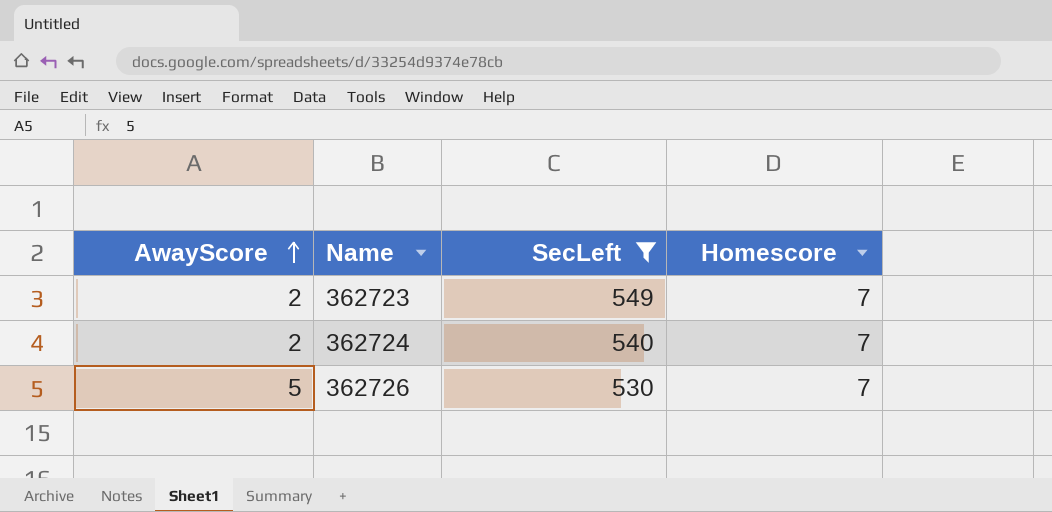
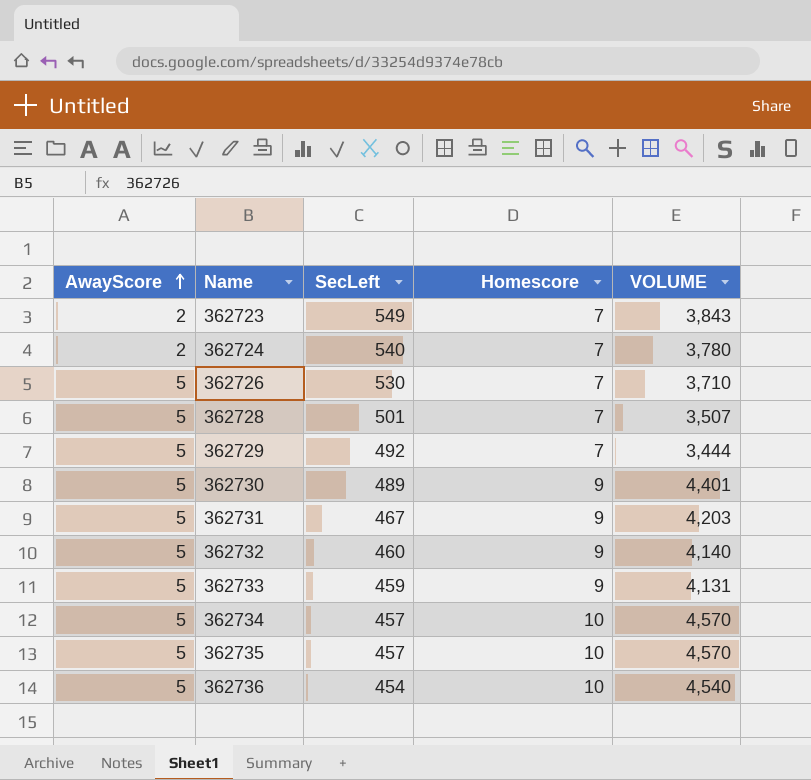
filter: SecLeft >= 530 -> none
column VOLUME | formula: none -> [SecLeft] * [Homescore]

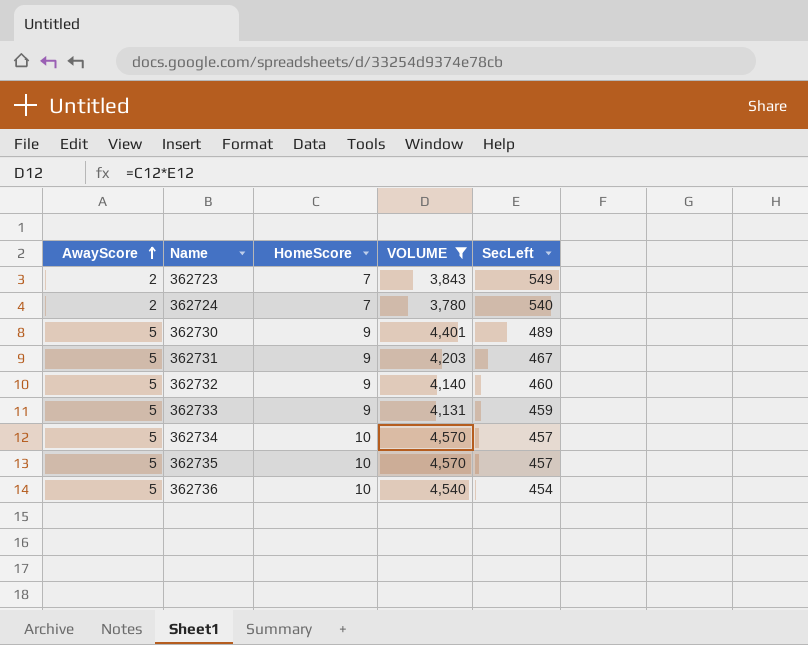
filter: none -> VOLUME >= 3,780
column name: Homescore -> HomeScore
column SecLeft | position: 3 -> 5

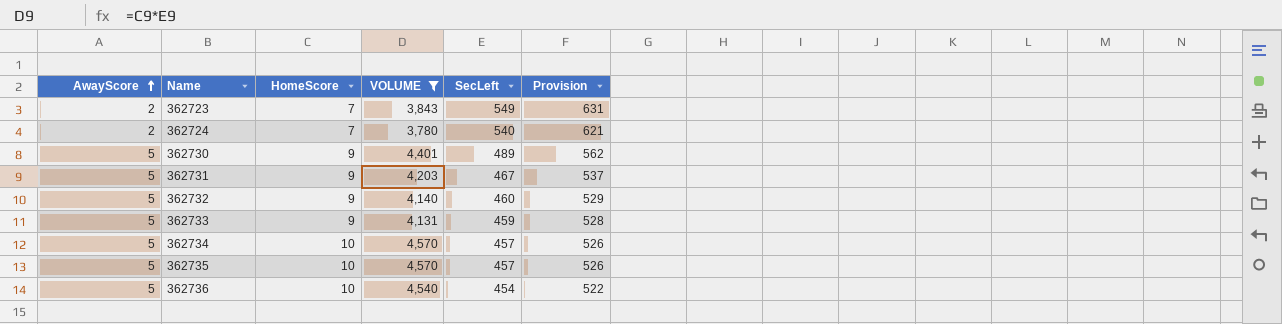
column Provision | formula: none -> [SecLeft] * 1.15

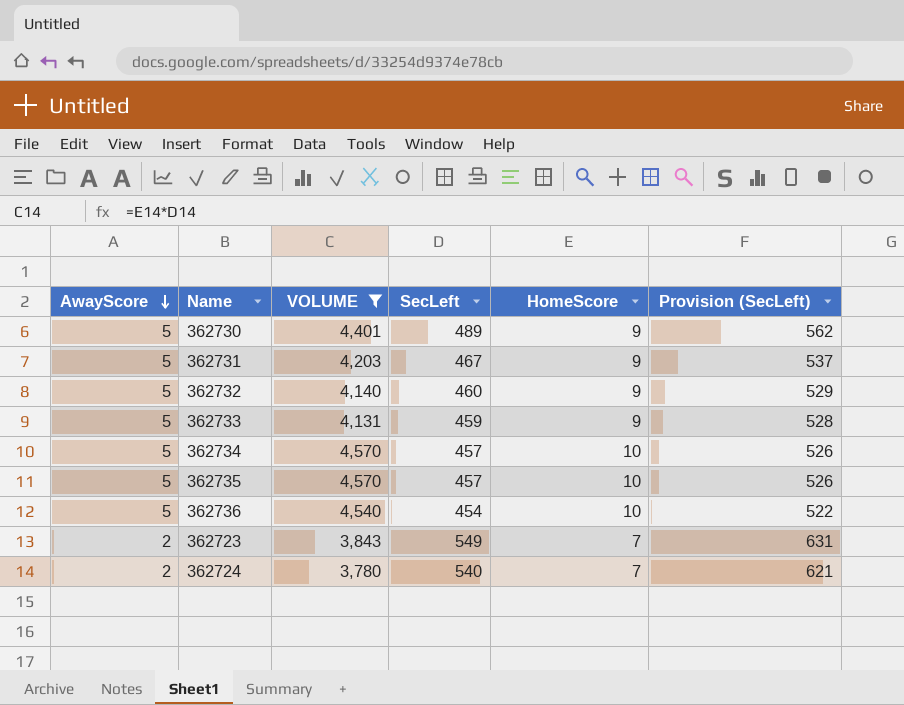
row order: AwayScore ascending -> AwayScore descending
column HomeScore | position: 3 -> 5
column name: Provision -> Provision (SecLeft)

